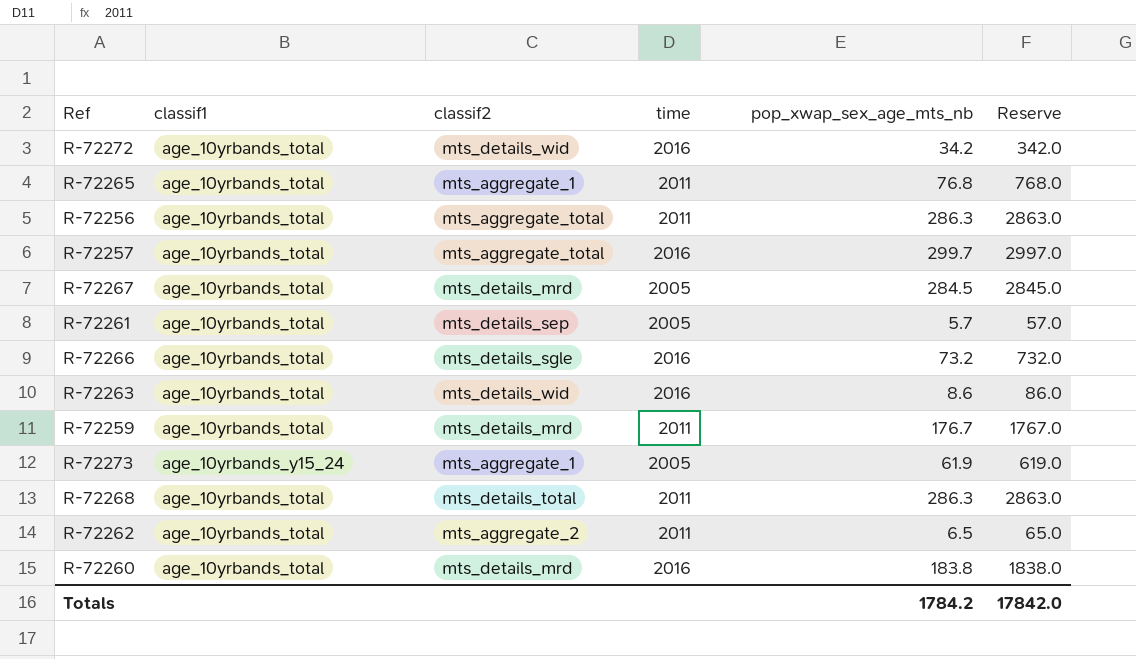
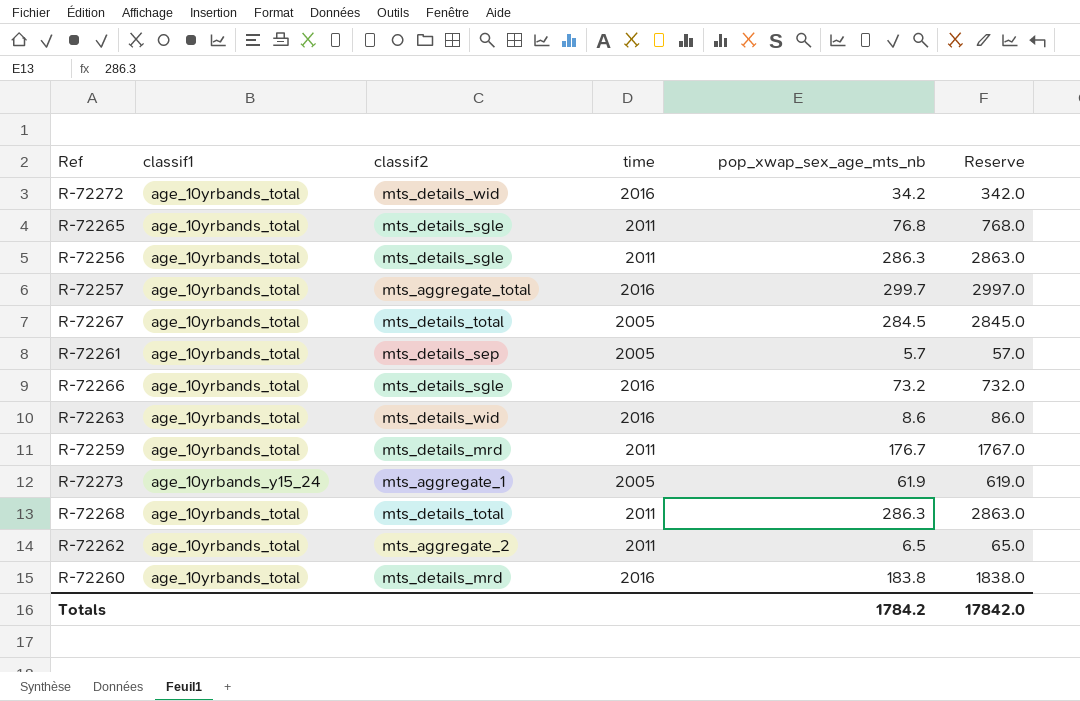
R-72265 | classif2: mts_aggregate_1 -> mts_details_sgle
R-72256 | classif2: mts_aggregate_total -> mts_details_sgle
R-72267 | classif2: mts_details_mrd -> mts_details_total

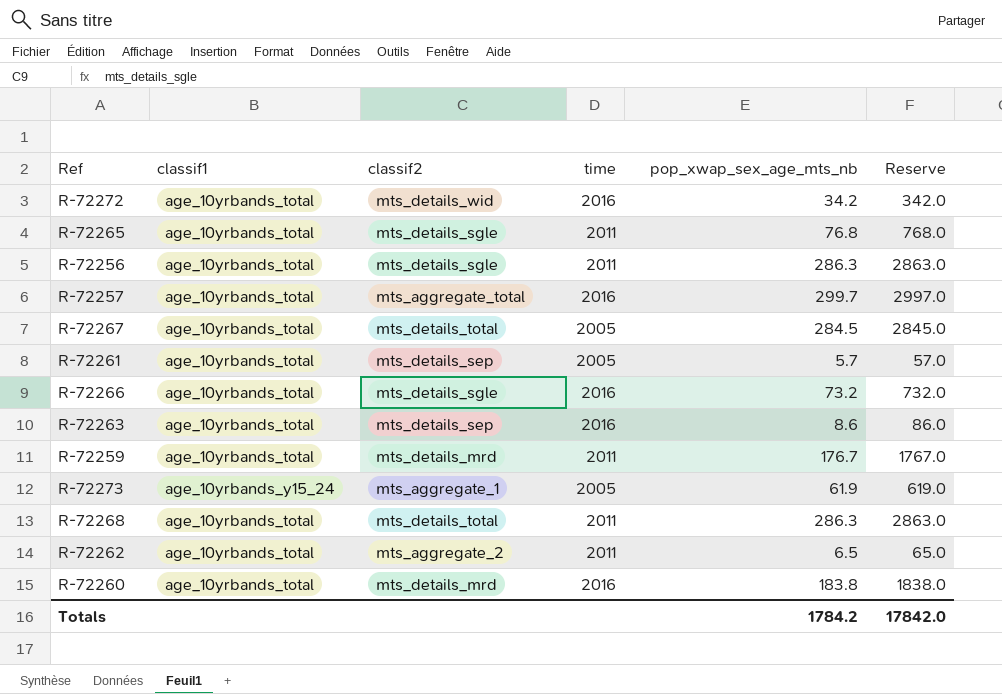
R-72263 | classif2: mts_details_wid -> mts_details_sep

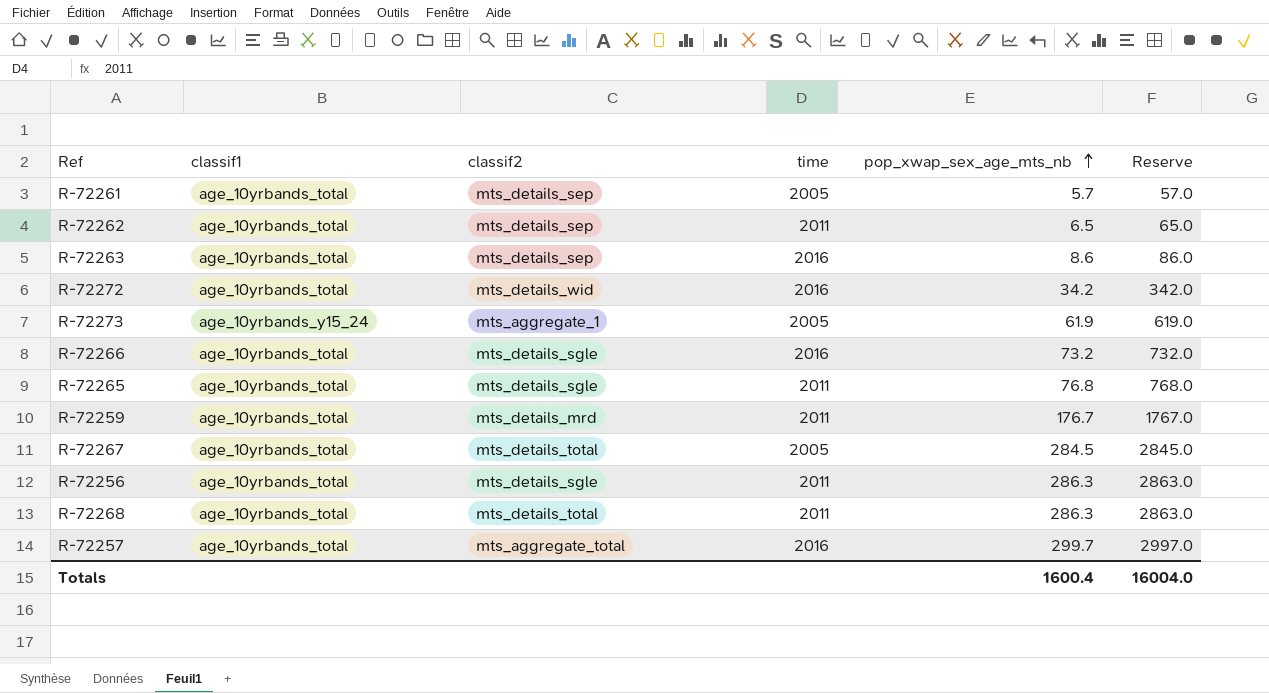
row order: none -> pop_xwap_sex_age_mts_nb ascending
row R-72260: age_10yrbands_total | mts_details_mrd | 2016 | 183.8 | 1838.0 -> none
R-72262 | classif2: mts_aggregate_2 -> mts_details_sep
Totals | pop_xwap_sex_age_mts_nb: 1784.2 -> 1600.4
Totals | Reserve: 17842.0 -> 16004.0

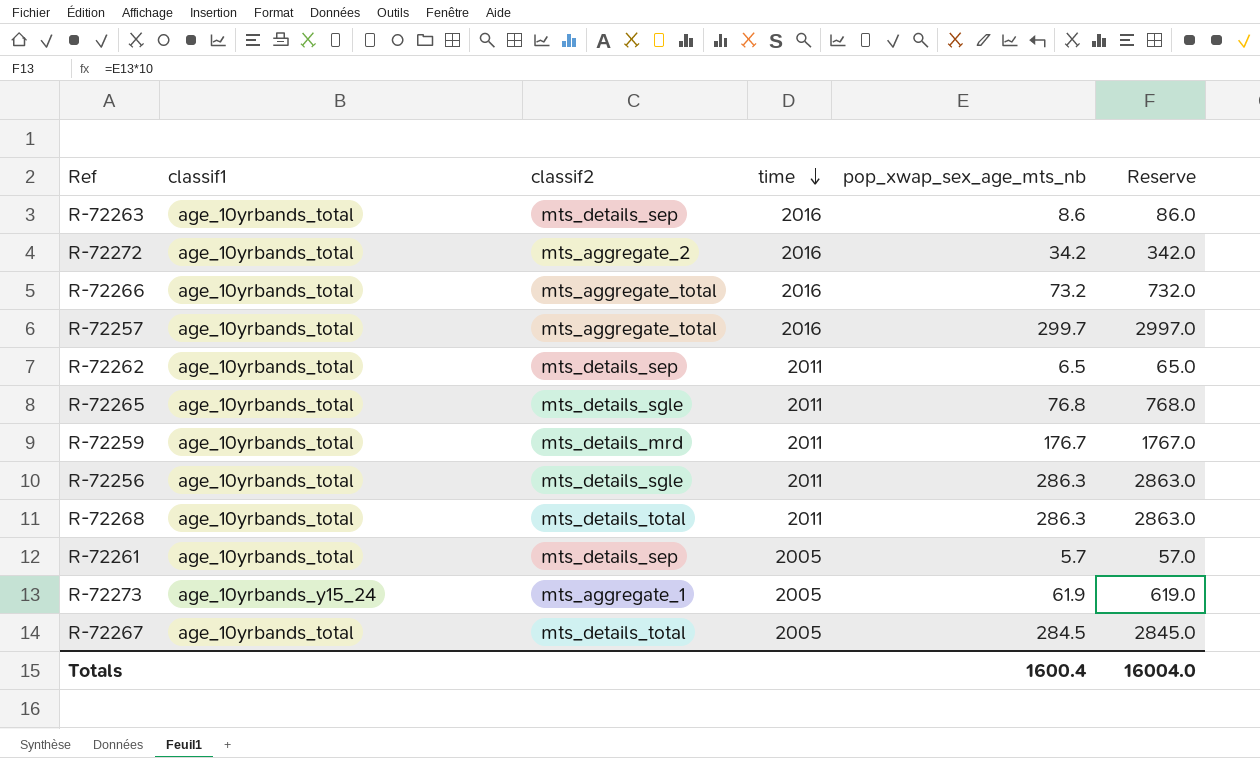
row order: pop_xwap_sex_age_mts_nb ascending -> time descending
R-72272 | classif2: mts_details_wid -> mts_aggregate_2
R-72266 | classif2: mts_details_sgle -> mts_aggregate_total

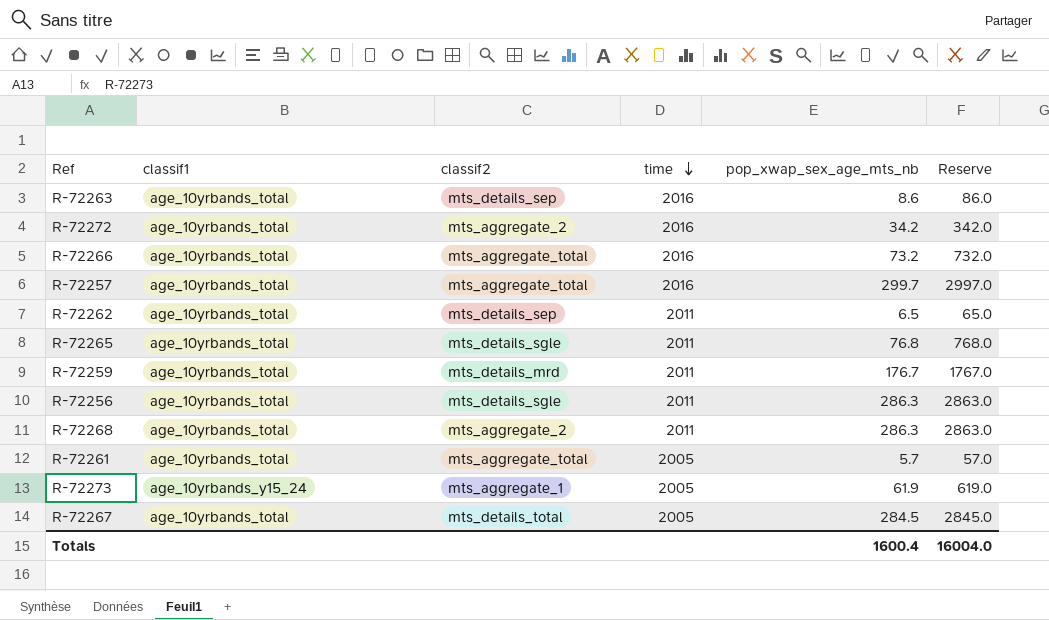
R-72268 | classif2: mts_details_total -> mts_aggregate_2
R-72261 | classif2: mts_details_sep -> mts_aggregate_total

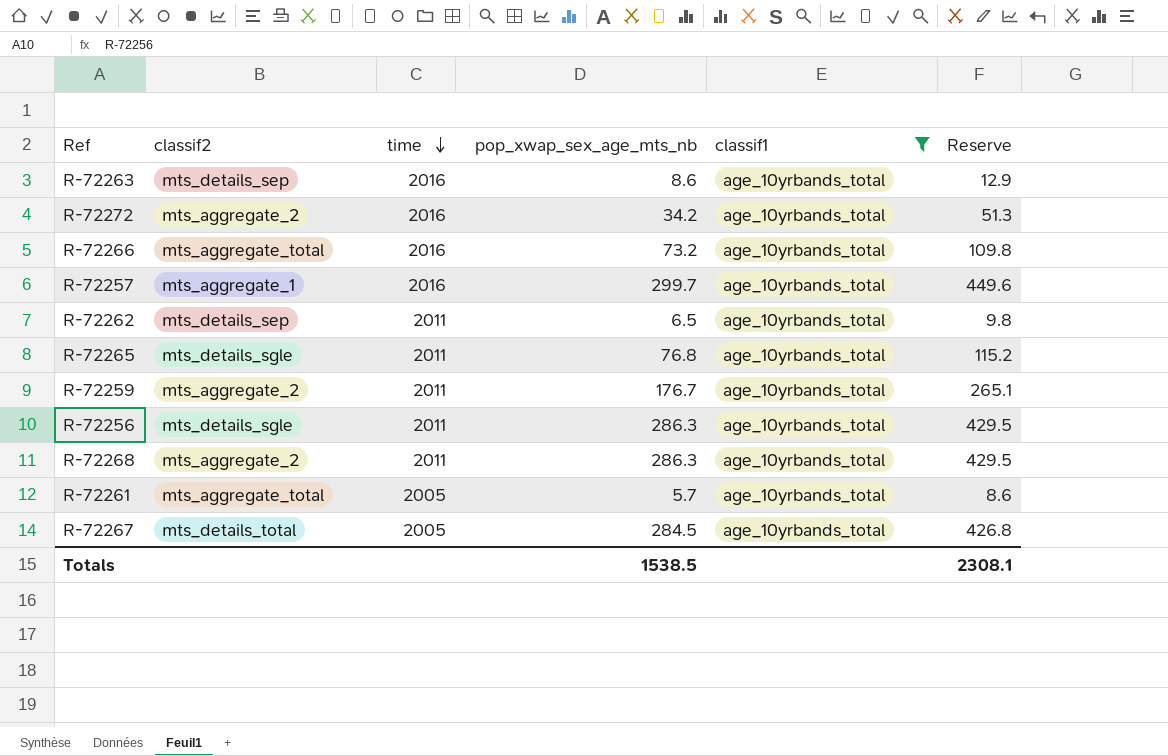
filter: none -> classif1 = age_10yrbands_total
column classif1 | position: 2 -> 5
column Reserve | formula: [pop_xwap_sex_age_mts_nb] * 10 -> [pop_xwap_sex_age_mts_nb] * 1.5
R-72257 | classif2: mts_aggregate_total -> mts_aggregate_1
R-72259 | classif2: mts_details_mrd -> mts_aggregate_2
Totals | pop_xwap_sex_age_mts_nb: 1600.4 -> 1538.5
Totals | Reserve: 16004.0 -> 2308.1

